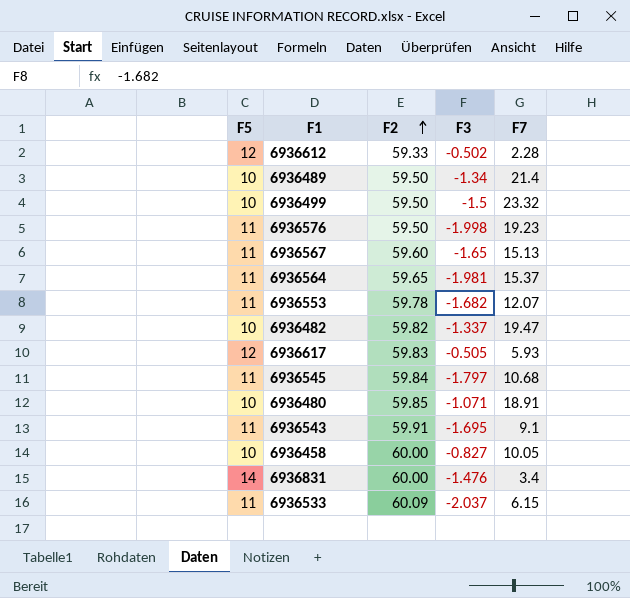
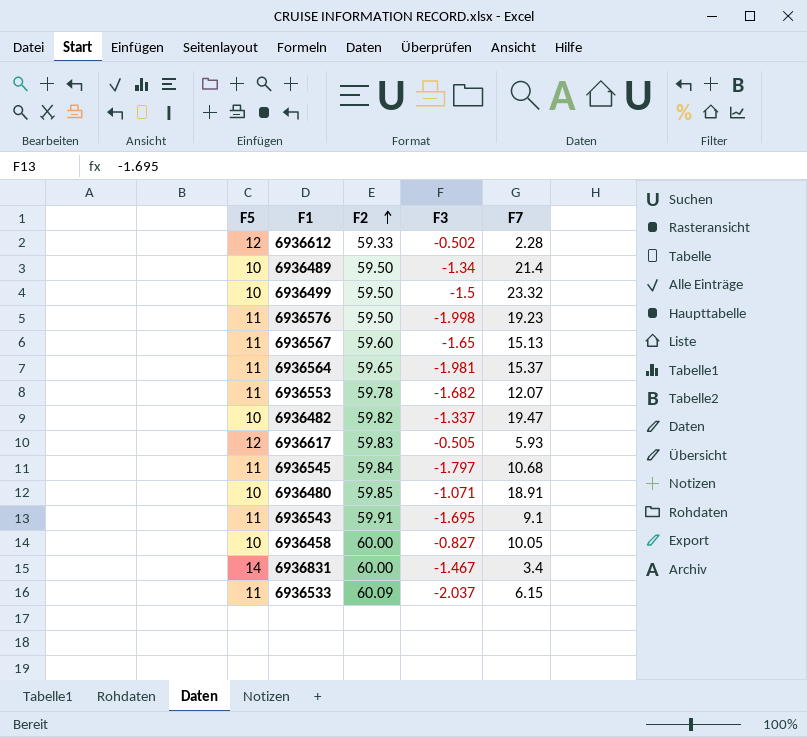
6936831 | F3: -1.476 -> -1.467

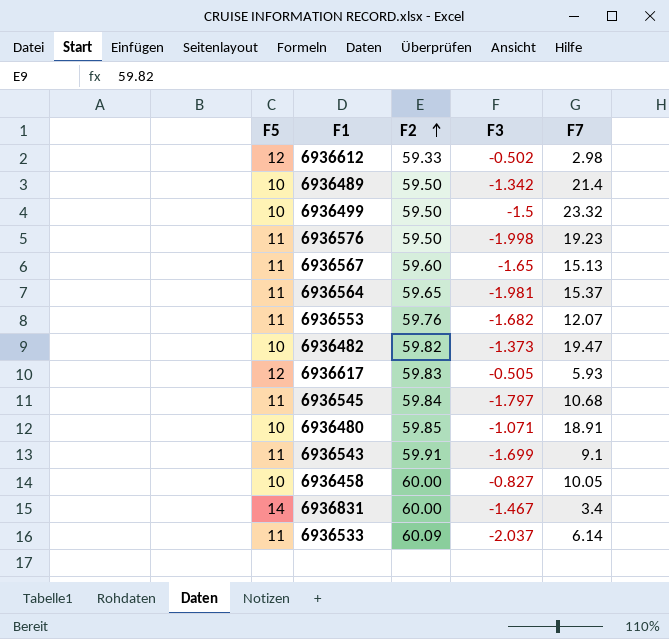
6936612 | F7: 2.28 -> 2.98
6936489 | F3: -1.34 -> -1.342
6936553 | F2: 59.78 -> 59.76
6936482 | F3: -1.337 -> -1.373
6936543 | F3: -1.695 -> -1.699
6936533 | F7: 6.15 -> 6.14

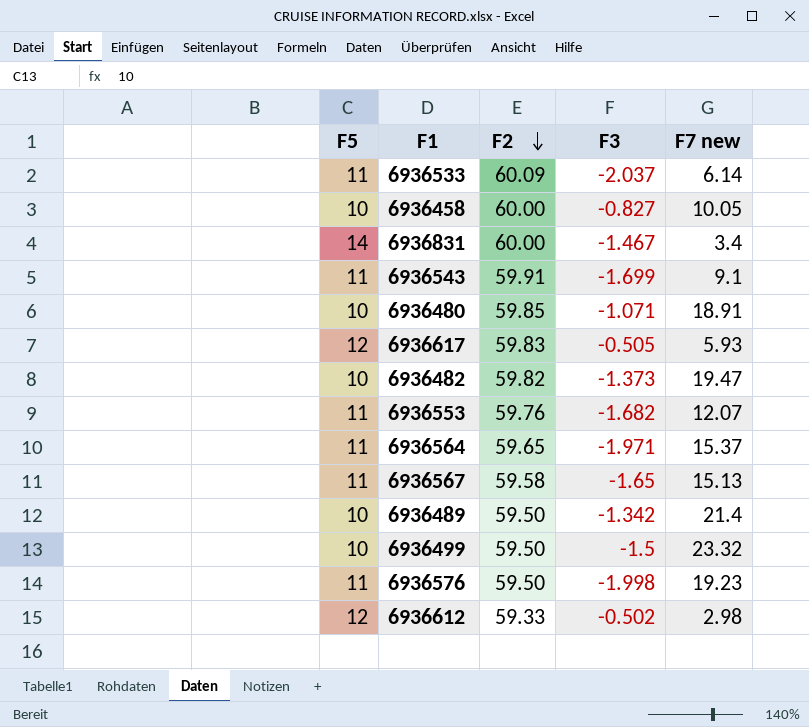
row order: F2 ascending -> F2 descending
column name: F7 -> F7 new
row 6936545: 11 | 59.84 | -1.797 | 10.68 -> none
6936564 | F3: -1.981 -> -1.971
6936567 | F2: 59.60 -> 59.58

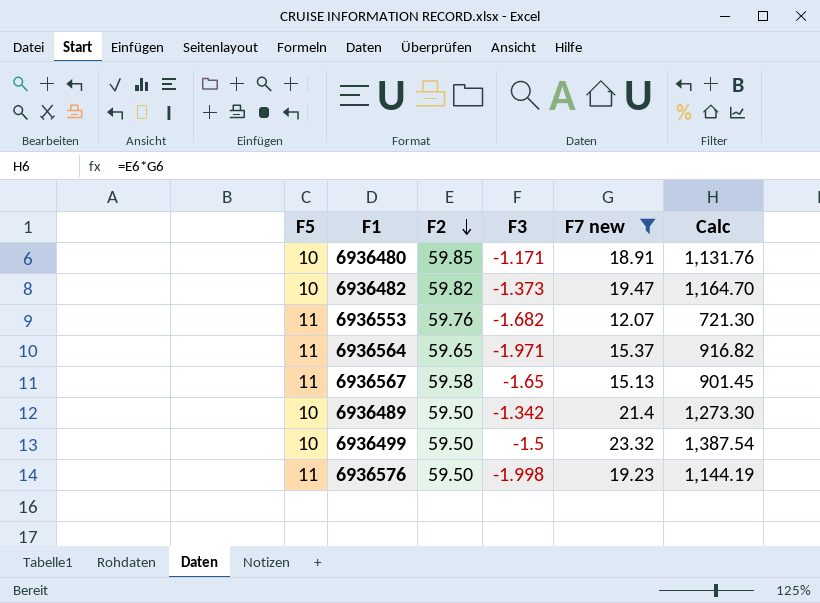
filter: none -> F7 new >= 12.07
column Calc | formula: none -> [F2] * [F7 new]
6936480 | F3: -1.071 -> -1.171

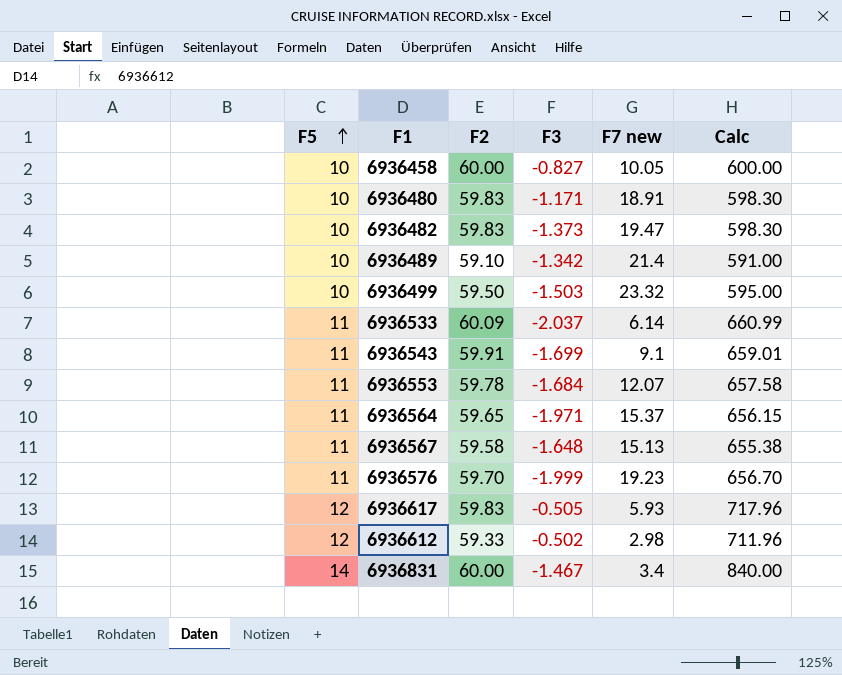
filter: F7 new >= 12.07 -> none
row order: F2 descending -> F5 ascending
column Calc | formula: [F2] * [F7 new] -> [F5] * [F2]
6936480 | F2: 59.85 -> 59.83
6936482 | F2: 59.82 -> 59.83
6936489 | F2: 59.50 -> 59.10
6936499 | F3: -1.5 -> -1.503
6936553 | F2: 59.76 -> 59.78
6936553 | F3: -1.682 -> -1.684
6936567 | F3: -1.65 -> -1.648
6936576 | F2: 59.50 -> 59.70
6936576 | F3: -1.998 -> -1.999

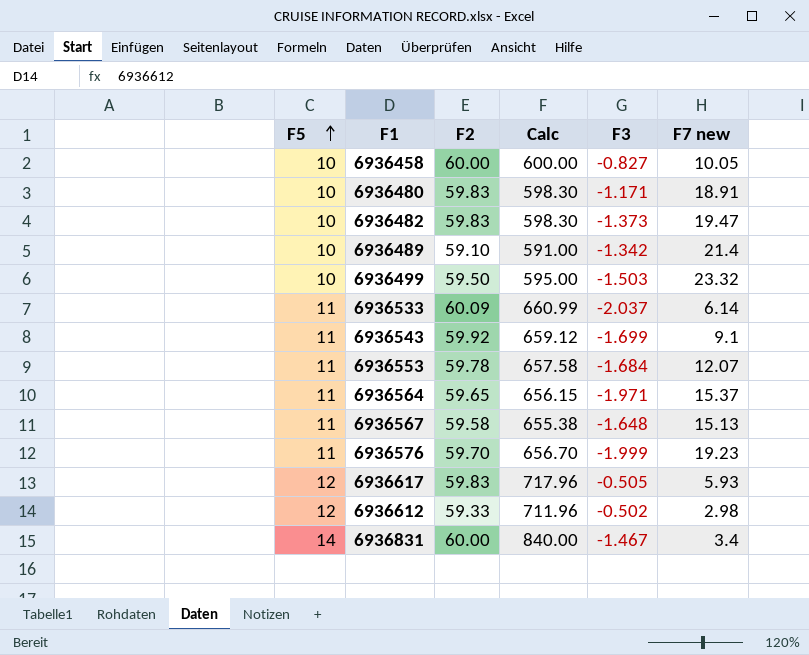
column Calc | position: 6 -> 4
6936543 | F2: 59.91 -> 59.92
6936543 | Calc: 659.01 -> 659.12

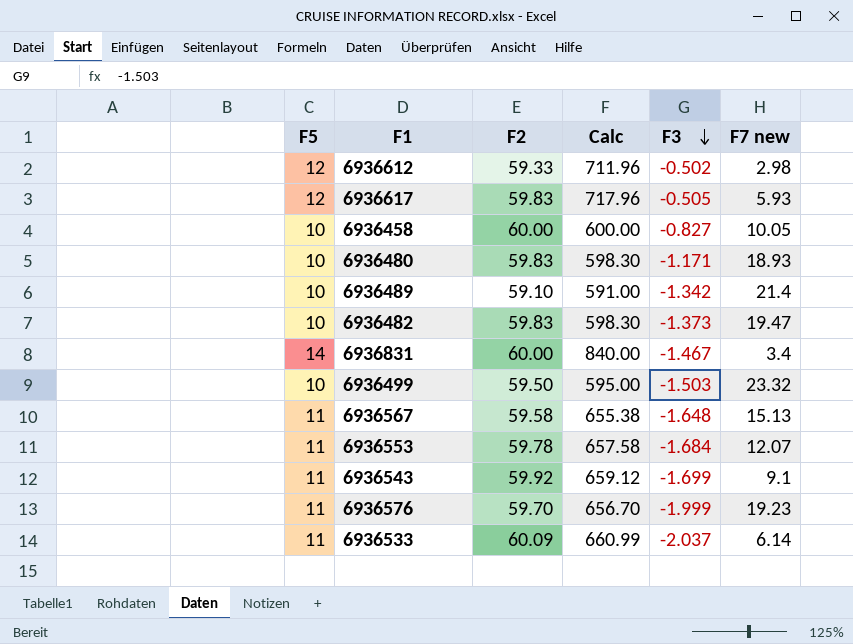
row order: F5 ascending -> F3 descending
row 6936564: 11 | 59.65 | 656.15 | -1.971 | 15.37 -> none
6936480 | F7 new: 18.91 -> 18.93

